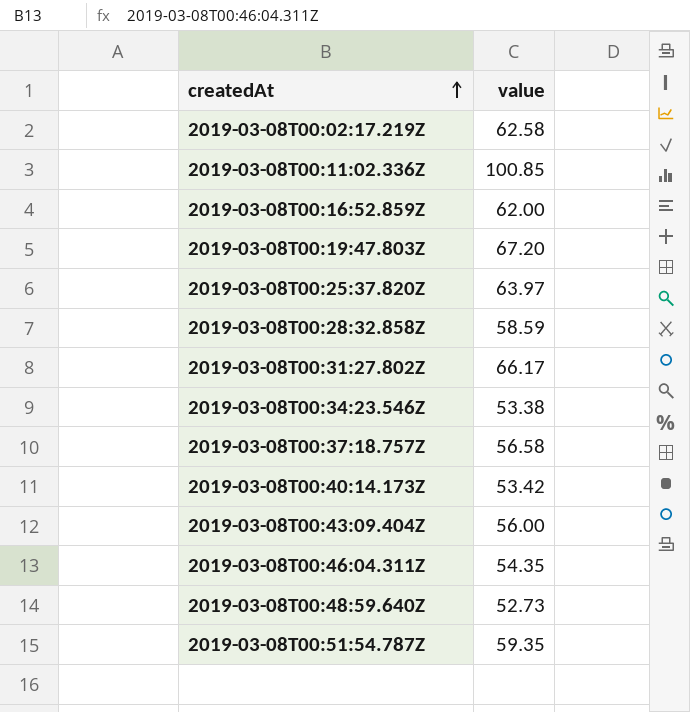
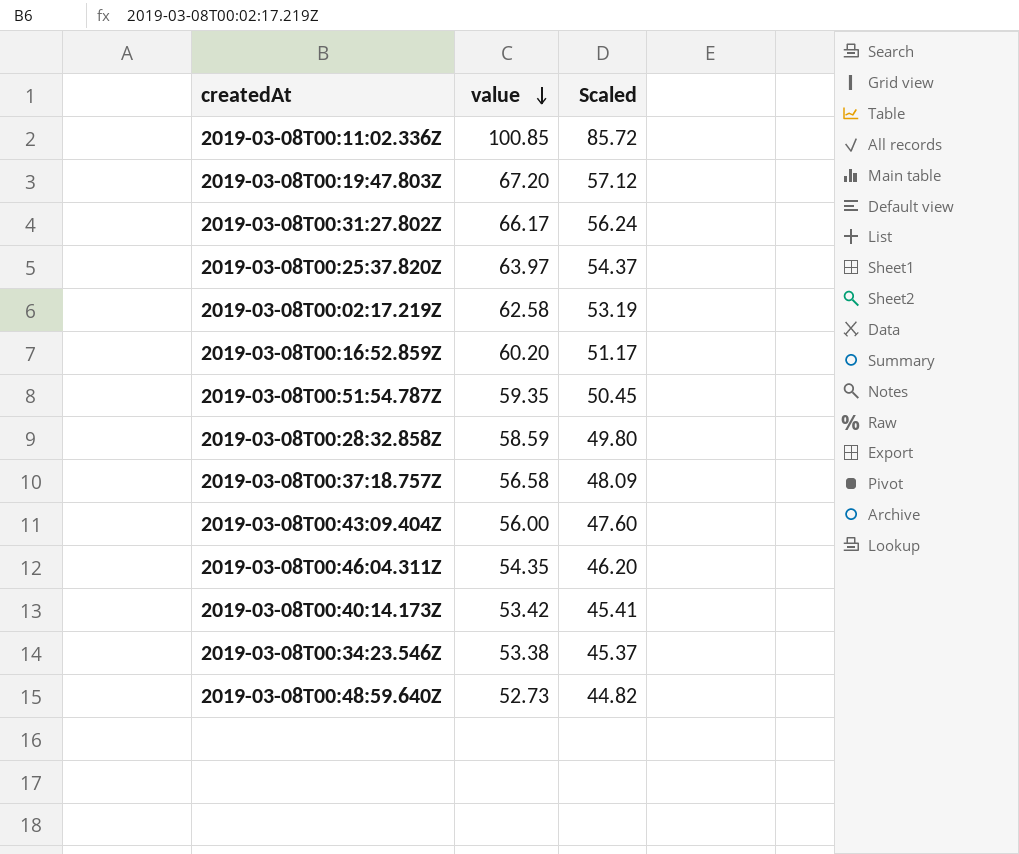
row order: createdAt ascending -> value descending
column Scaled | formula: none -> [value] * 0.85
2019-03-08T00:16:52.859Z | value: 62.00 -> 60.20

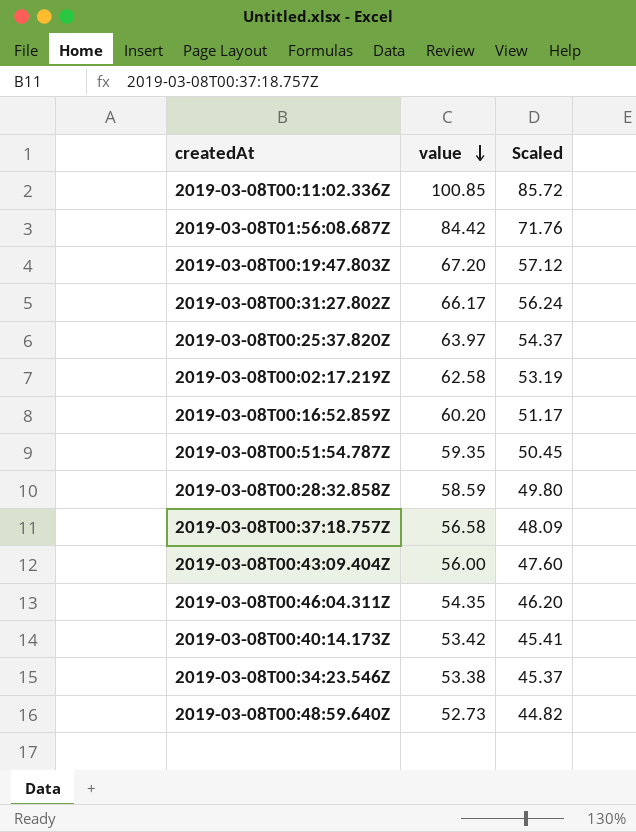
row 2019-03-08T01:56:08.687Z: none -> 84.42 | 71.76

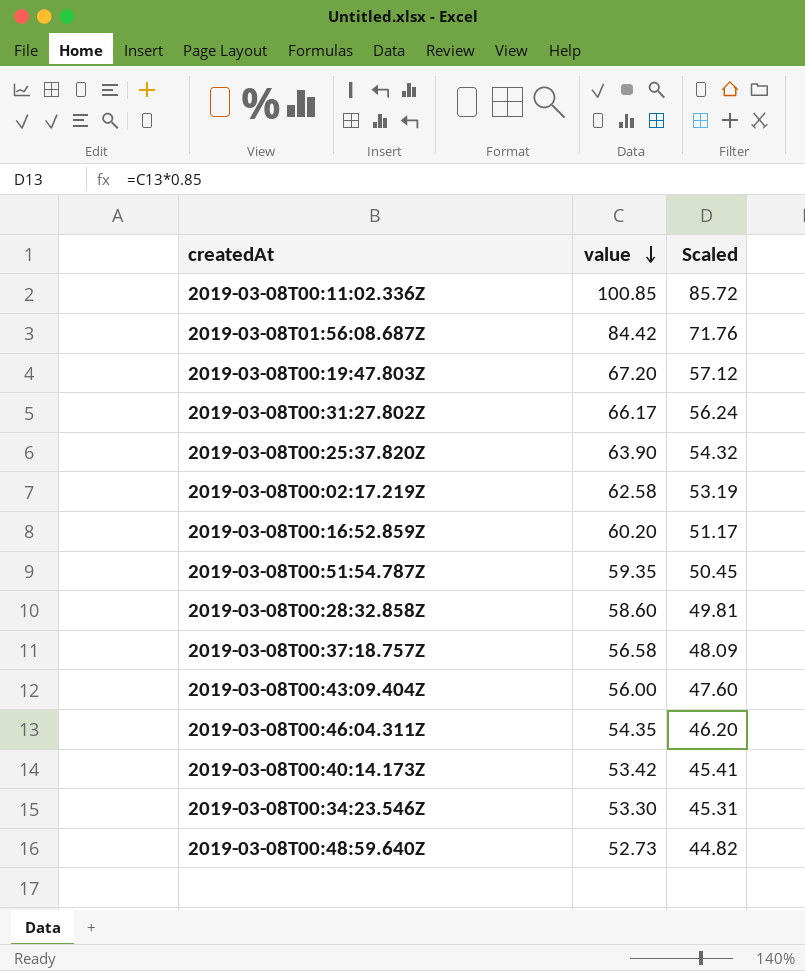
2019-03-08T00:25:37.820Z | value: 63.97 -> 63.90
2019-03-08T00:25:37.820Z | Scaled: 54.37 -> 54.32
2019-03-08T00:28:32.858Z | value: 58.59 -> 58.60
2019-03-08T00:28:32.858Z | Scaled: 49.80 -> 49.81
2019-03-08T00:34:23.546Z | value: 53.38 -> 53.30
2019-03-08T00:34:23.546Z | Scaled: 45.37 -> 45.31

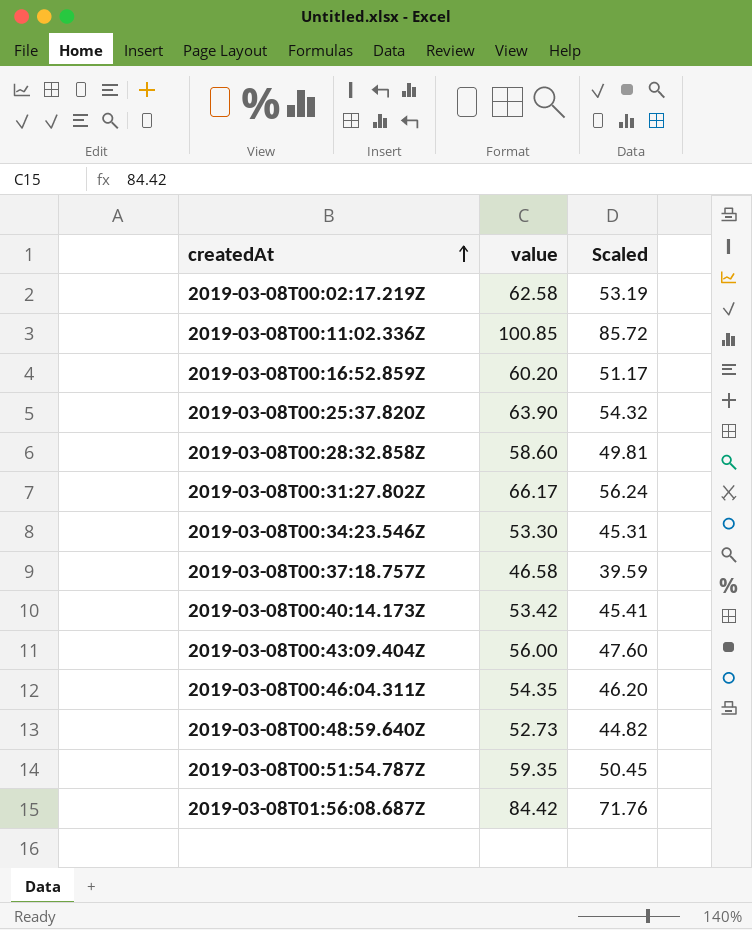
row order: value descending -> createdAt ascending
row 2019-03-08T00:19:47.803Z: 67.20 | 57.12 -> none
2019-03-08T00:37:18.757Z | value: 56.58 -> 46.58
2019-03-08T00:37:18.757Z | Scaled: 48.09 -> 39.59

